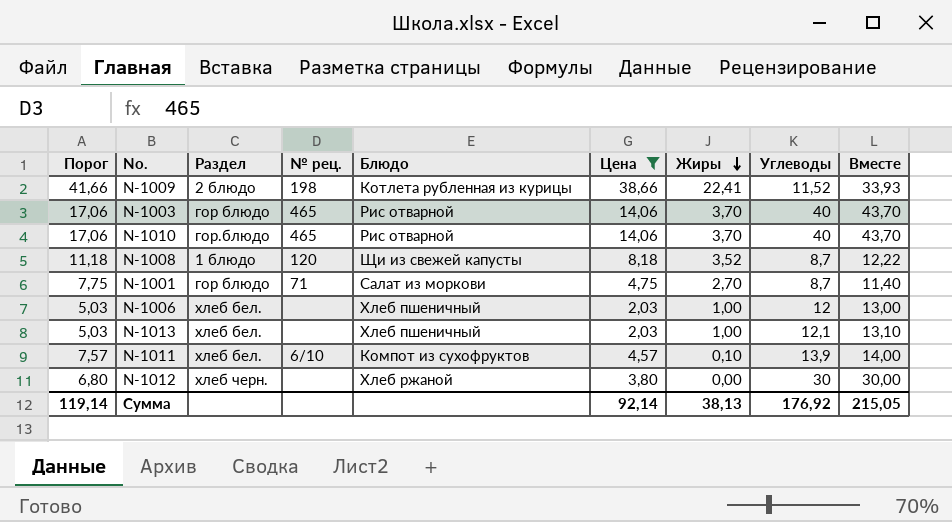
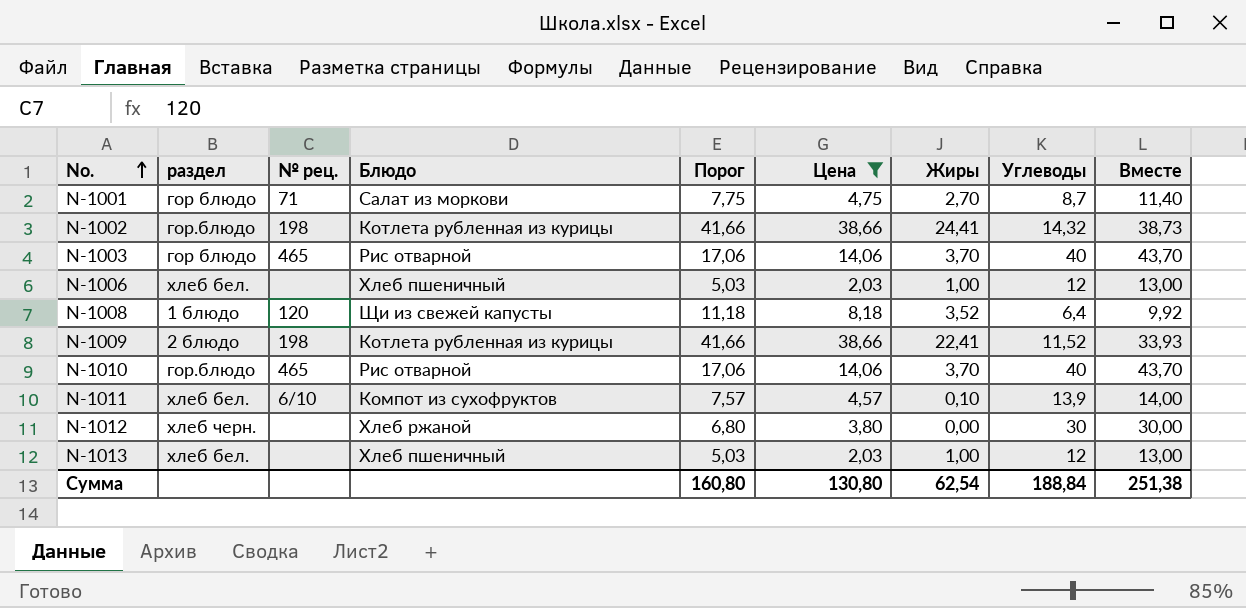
row order: Жиры descending -> No. ascending
column name: Раздел -> раздел
column Порог | position: 1 -> 5
row N-1002: none -> гор.блюдо | 198 | Котлета рубленная из курицы | 41,66 | 38,66 | 24,41 | 14,32 | 38,73
N-1008 | Углеводы: 8,7 -> 6,4
N-1008 | Вместе: 12,22 -> 9,92
N-1013 | Углеводы: 12,1 -> 12
N-1013 | Вместе: 13,10 -> 13,00
Сумма | Порог: 119,14 -> 160,80
Сумма | Цена: 92,14 -> 130,80
Сумма | Жиры: 38,13 -> 62,54
Сумма | Углеводы: 176,92 -> 188,84
Сумма | Вместе: 215,05 -> 251,38

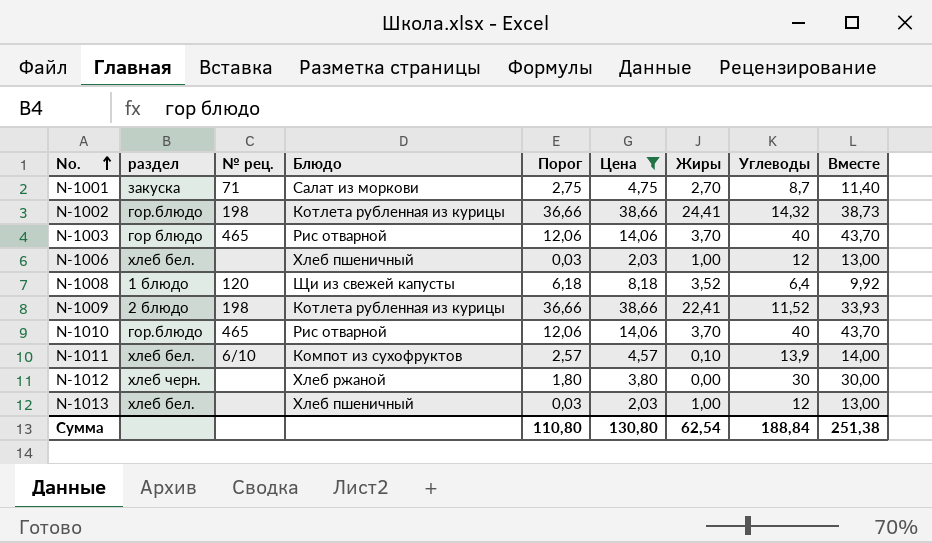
column Порог | formula: [Цена] + 3 -> [Цена] - 2
N-1001 | раздел: гор блюдо -> закуска
Сумма | Порог: 160,80 -> 110,80

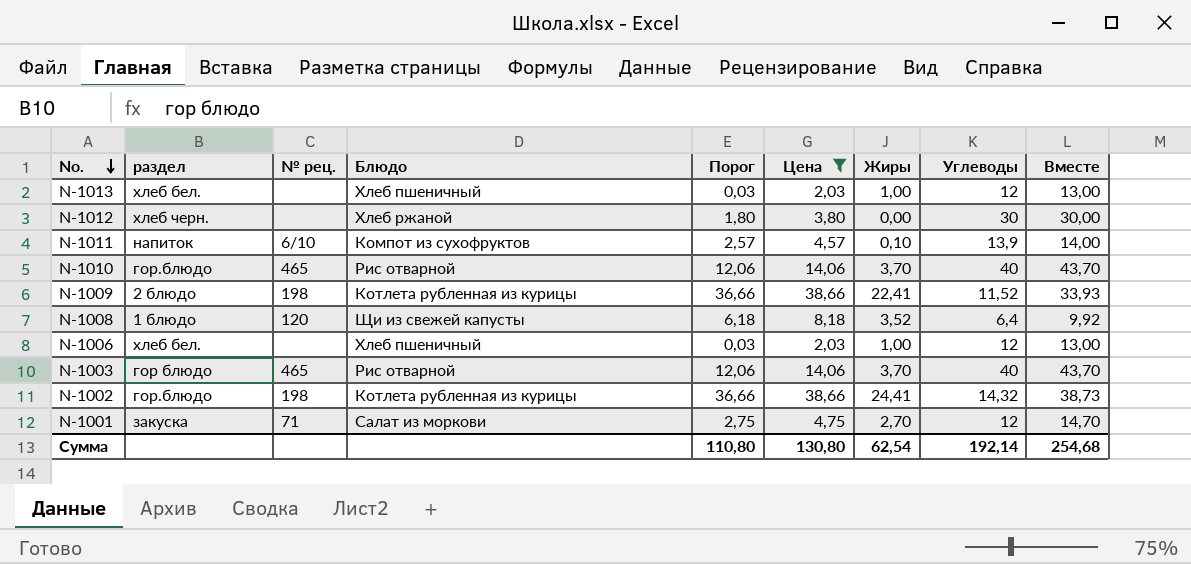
row order: No. ascending -> No. descending
N-1011 | раздел: хлеб бел. -> напиток
N-1001 | Углеводы: 8,7 -> 12
N-1001 | Вместе: 11,40 -> 14,70
Сумма | Углеводы: 188,84 -> 192,14
Сумма | Вместе: 251,38 -> 254,68

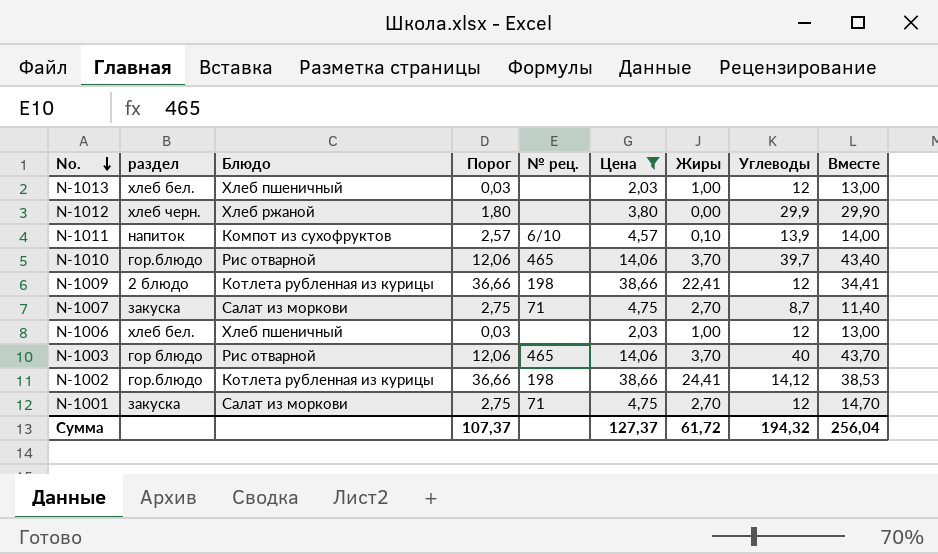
column № рец. | position: 3 -> 5
row N-1008: 1 блюдо | 120 | Щи из свежей капусты | 6,18 | 8,18 | 3,52 | 6,4 | 9,92 -> none
N-1012 | Углеводы: 30 -> 29,9
N-1012 | Вместе: 30,00 -> 29,90
N-1010 | Углеводы: 40 -> 39,7
N-1010 | Вместе: 43,70 -> 43,40
N-1009 | Углеводы: 11,52 -> 12
N-1009 | Вместе: 33,93 -> 34,41
row N-1007: none -> закуска | Салат из моркови | 2,75 | 71 | 4,75 | 2,70 | 8,7 | 11,40
N-1002 | Углеводы: 14,32 -> 14,12
N-1002 | Вместе: 38,73 -> 38,53
Сумма | Порог: 110,80 -> 107,37
Сумма | Цена: 130,80 -> 127,37
Сумма | Жиры: 62,54 -> 61,72
Сумма | Углеводы: 192,14 -> 194,32
Сумма | Вместе: 254,68 -> 256,04

